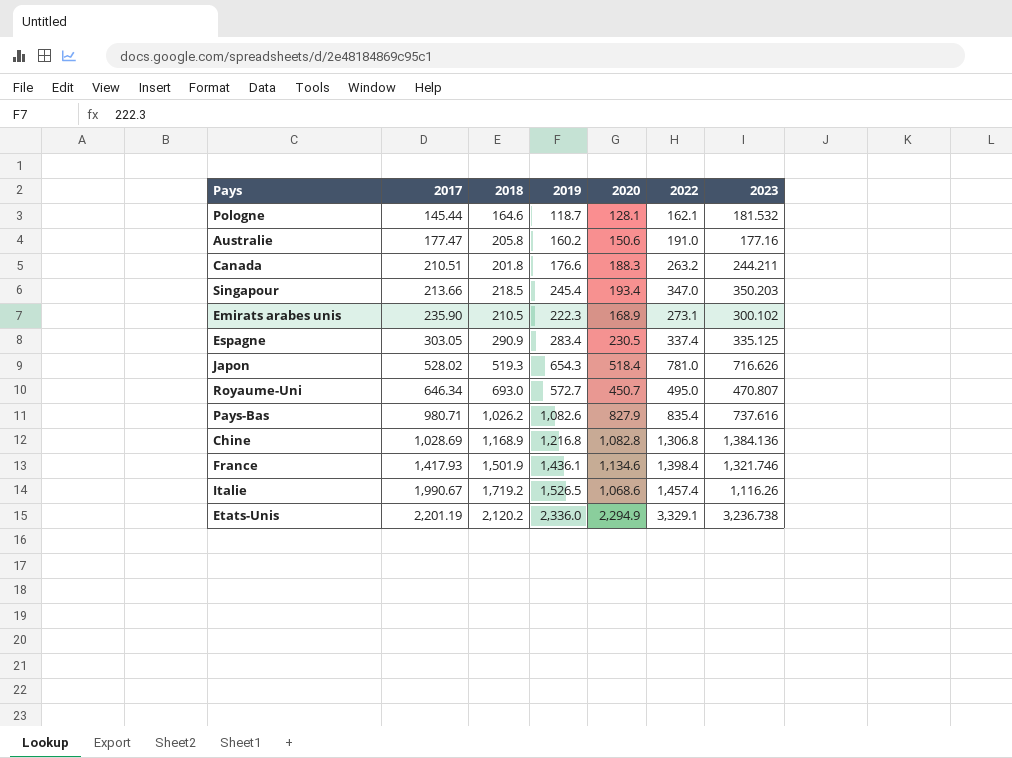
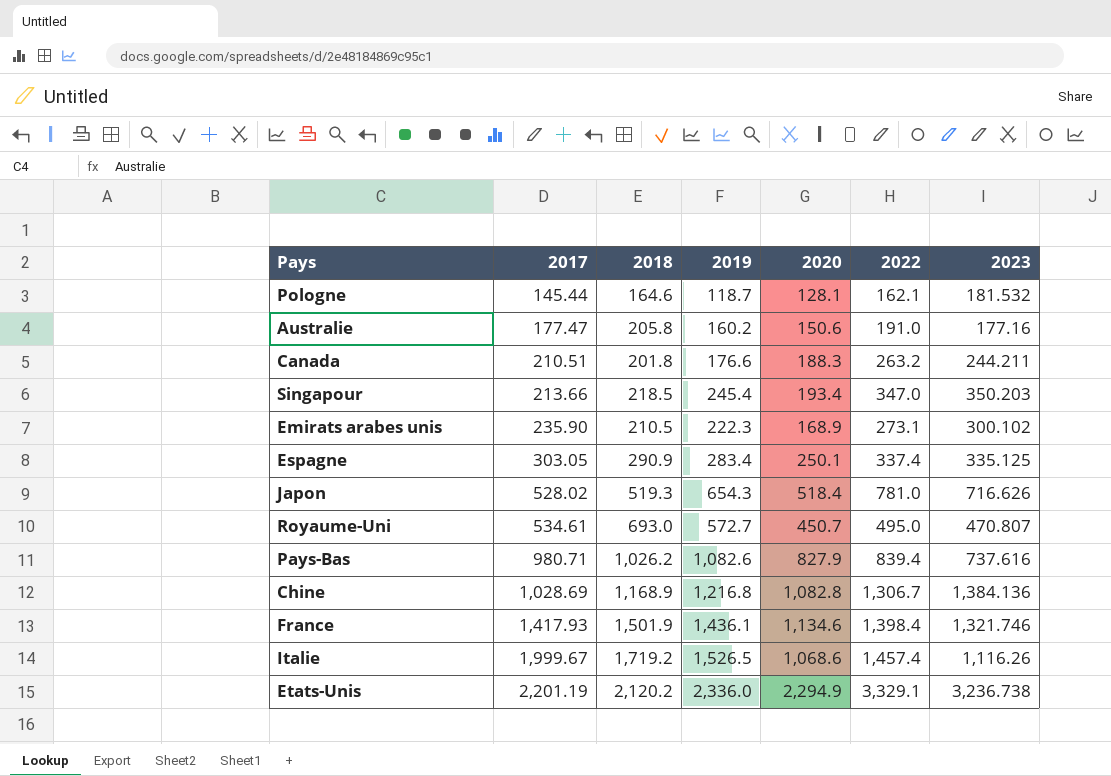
Espagne | 2020: 230.5 -> 250.1
Royaume-Uni | 2017: 646.34 -> 534.61
Pays-Bas | 2022: 835.4 -> 839.4
Chine | 2022: 1,306.8 -> 1,306.7
Italie | 2017: 1,990.67 -> 1,999.67

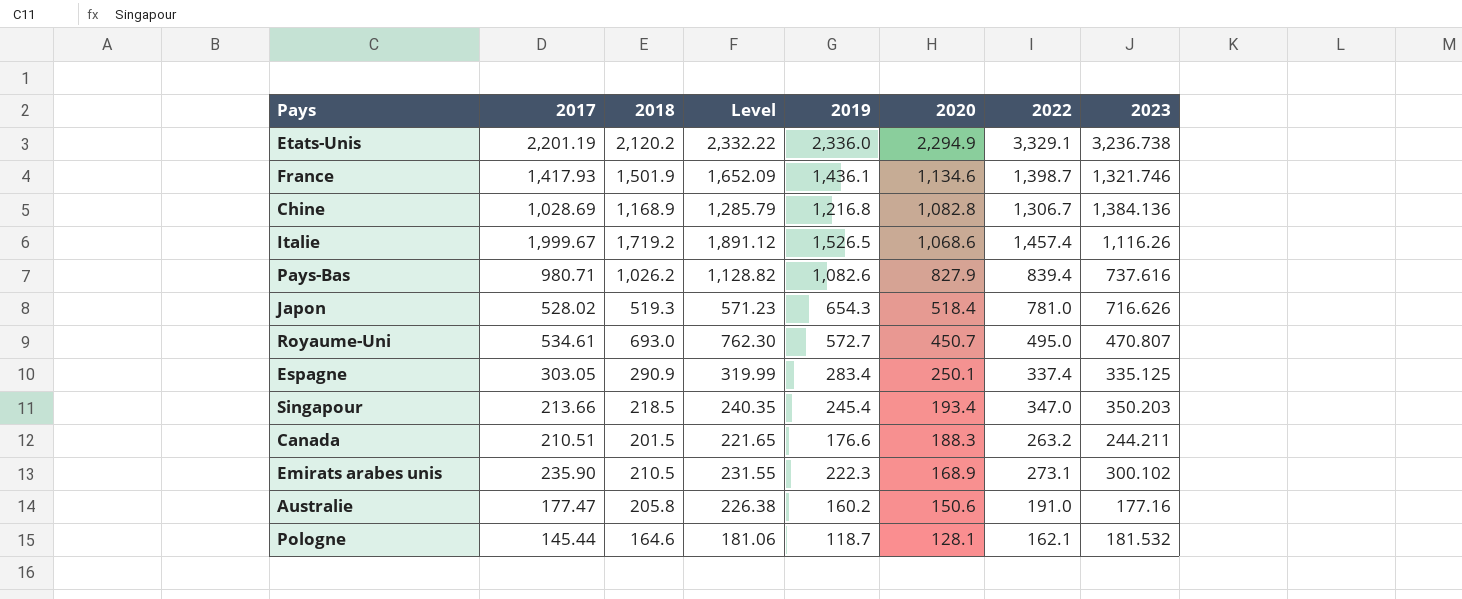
row order: 2017 ascending -> 2020 descending
column Level | formula: none -> [2018] * 1.1
France | 2022: 1,398.4 -> 1,398.7
Canada | 2018: 201.8 -> 201.5

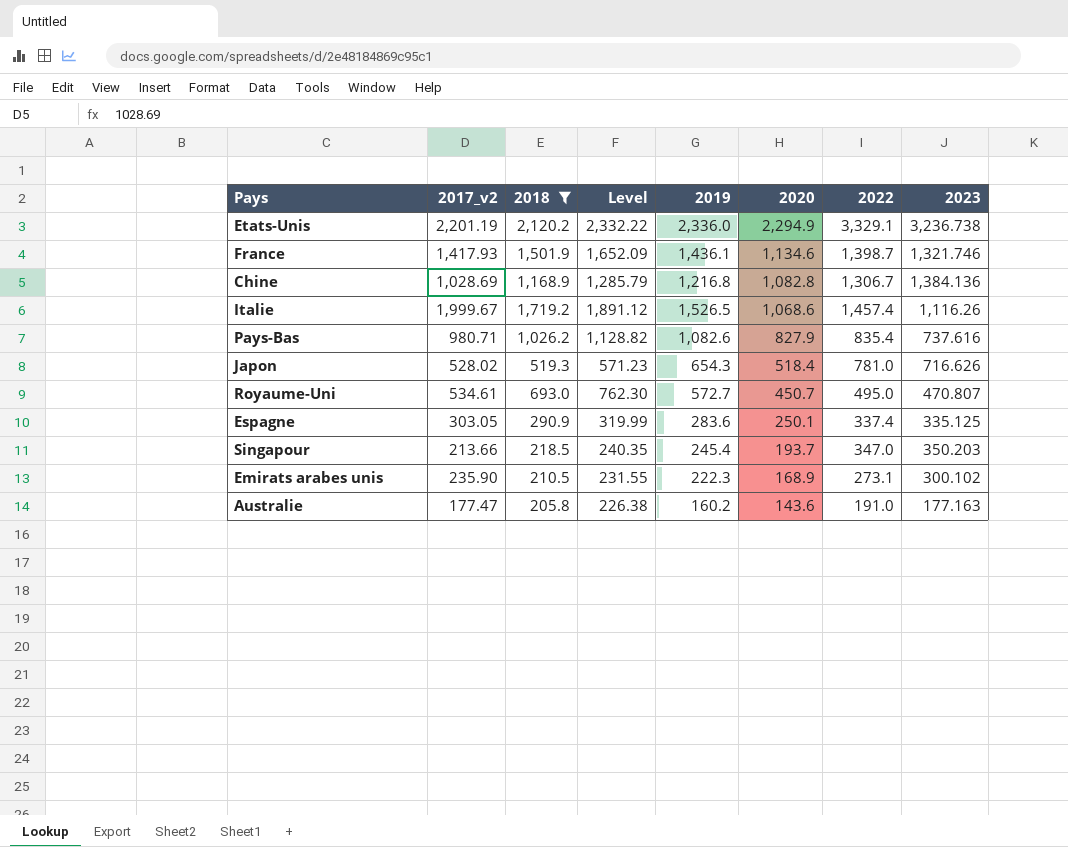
filter: none -> 2018 >= 205.8
column name: 2017 -> 2017_v2
Pays-Bas | 2022: 839.4 -> 835.4
Espagne | 2019: 283.4 -> 283.6
Singapour | 2020: 193.4 -> 193.7
Australie | 2020: 150.6 -> 143.6
Australie | 2023: 177.16 -> 177.163

